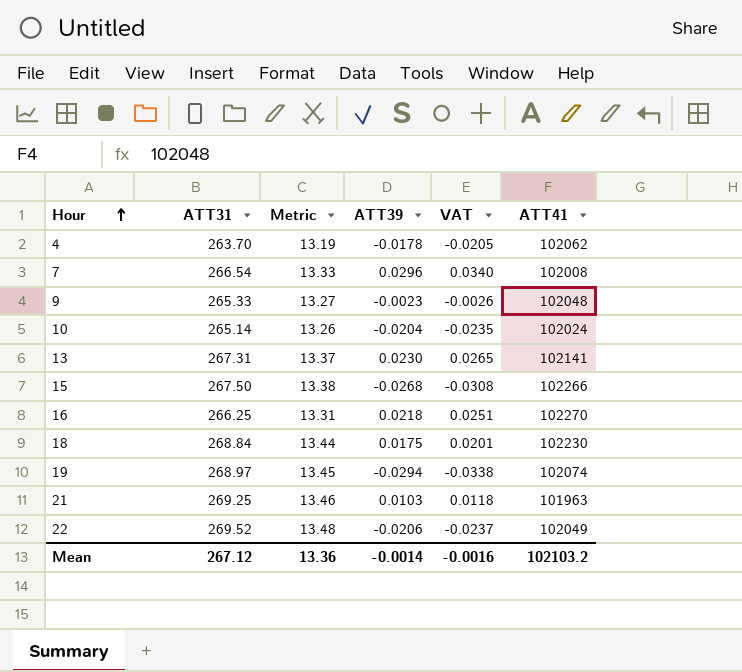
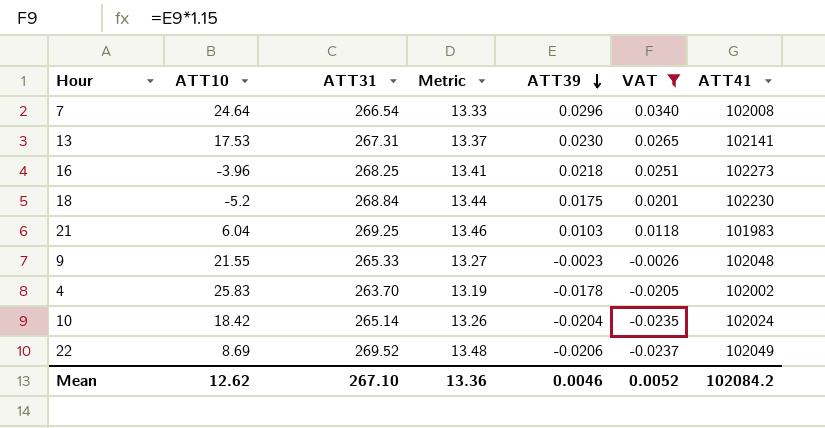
filter: none -> VAT >= -0.0237
row order: Hour ascending -> ATT39 descending
column ATT10 | position: none -> 2
16 | ATT31: 266.25 -> 268.25
16 | Metric: 13.31 -> 13.41
16 | ATT41: 102270 -> 102273
21 | ATT41: 101963 -> 101983
4 | ATT41: 102062 -> 102002
Mean | ATT31: 267.12 -> 267.10
Mean | ATT39: -0.0014 -> 0.0046
Mean | VAT: -0.0016 -> 0.0052
Mean | ATT41: 102103.2 -> 102084.2

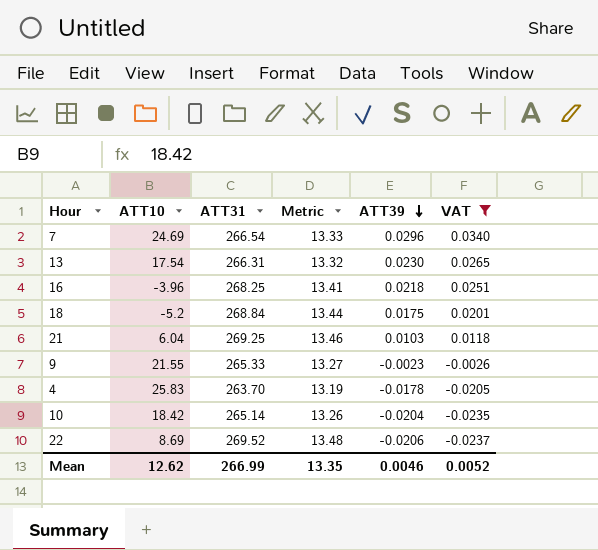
column ATT41 | position: 7 -> none
7 | ATT10: 24.64 -> 24.69
13 | ATT10: 17.53 -> 17.54
13 | ATT31: 267.31 -> 266.31
13 | Metric: 13.37 -> 13.32
Mean | ATT31: 267.10 -> 266.99
Mean | Metric: 13.36 -> 13.35

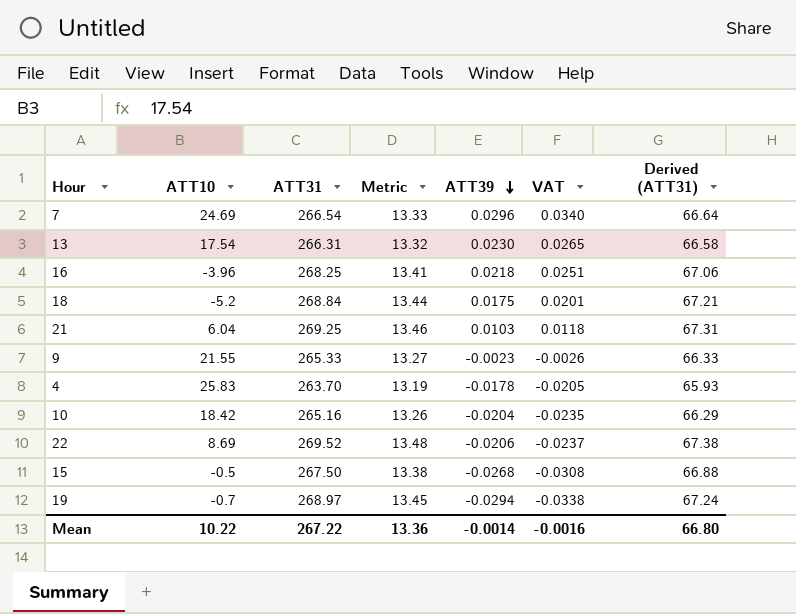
filter: VAT >= -0.0237 -> none
column Derived (ATT31) | formula: none -> [ATT31] * 0.25
10 | ATT31: 265.14 -> 265.16
Mean | ATT10: 12.62 -> 10.22
Mean | ATT31: 266.99 -> 267.22
Mean | Metric: 13.35 -> 13.36
Mean | ATT39: 0.0046 -> -0.0014
Mean | VAT: 0.0052 -> -0.0016

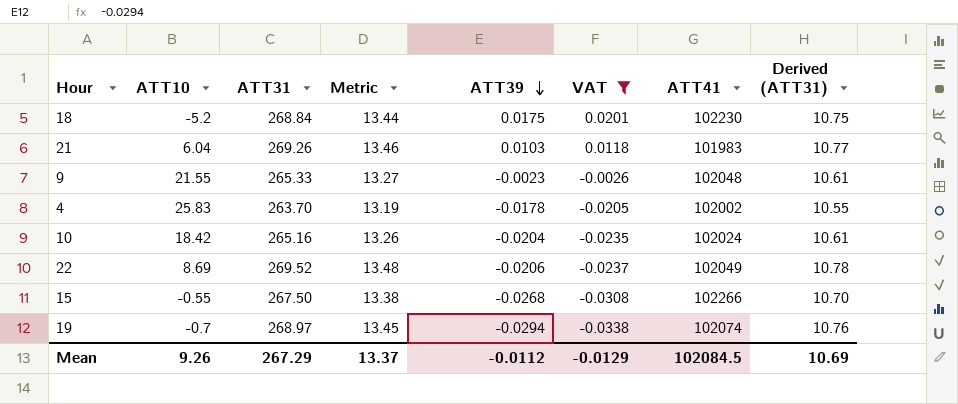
filter: none -> VAT <= 0.0201
column ATT41 | position: none -> 7
column Derived (ATT31) | formula: [ATT31] * 0.25 -> [ATT31] * 0.04
21 | ATT31: 269.25 -> 269.26
15 | ATT10: -0.5 -> -0.55
Mean | ATT10: 10.22 -> 9.26
Mean | ATT31: 267.22 -> 267.29
Mean | Metric: 13.36 -> 13.37
Mean | ATT39: -0.0014 -> -0.0112
Mean | VAT: -0.0016 -> -0.0129
Mean | Derived (ATT31): 66.80 -> 10.69

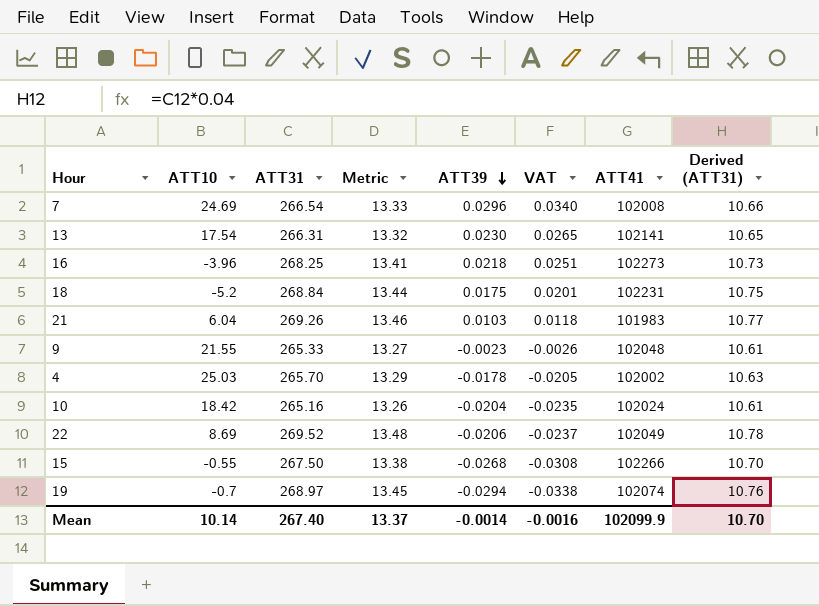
filter: VAT <= 0.0201 -> none
18 | ATT41: 102230 -> 102231
4 | ATT10: 25.83 -> 25.03
4 | ATT31: 263.70 -> 265.70
4 | Metric: 13.19 -> 13.29
4 | Derived (ATT31): 10.55 -> 10.63
Mean | ATT10: 9.26 -> 10.14
Mean | ATT31: 267.29 -> 267.40
Mean | ATT39: -0.0112 -> -0.0014
Mean | VAT: -0.0129 -> -0.0016
Mean | ATT41: 102084.5 -> 102099.9
Mean | Derived (ATT31): 10.69 -> 10.70

